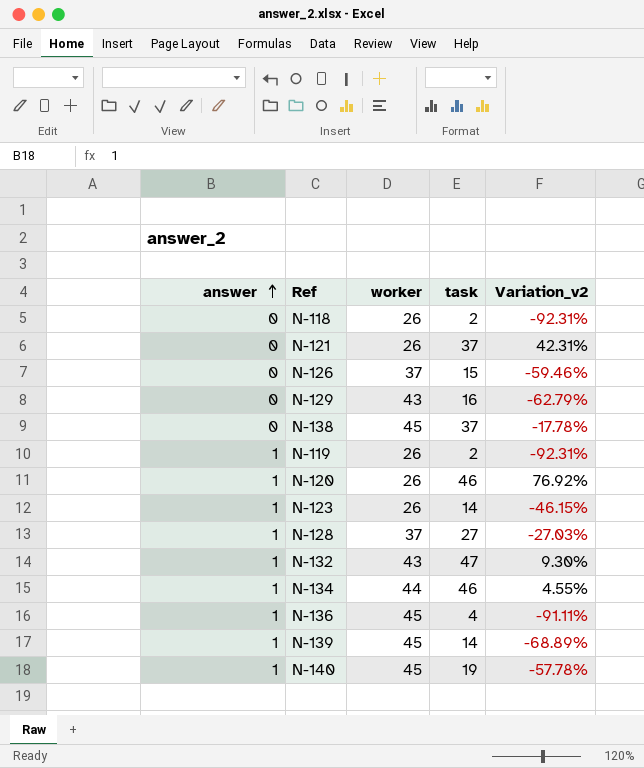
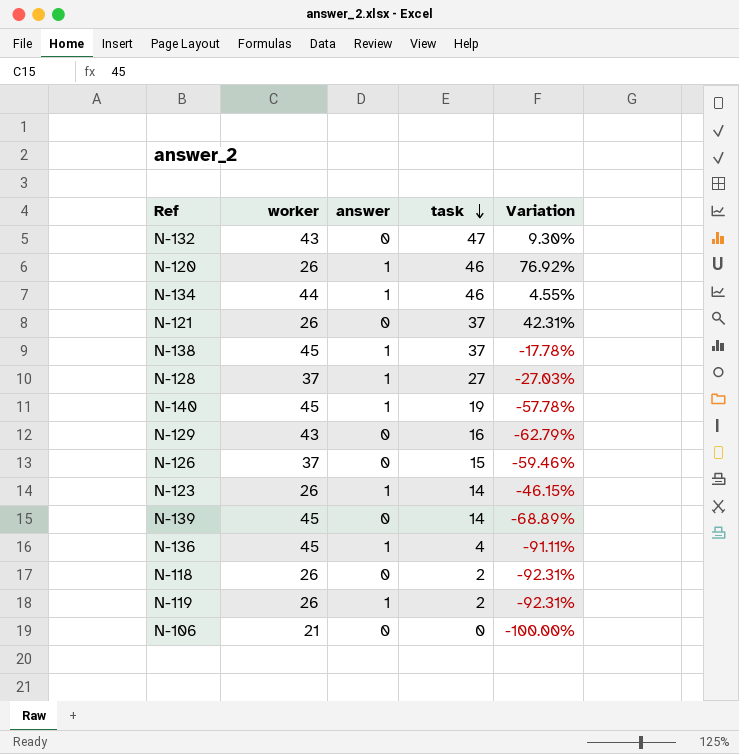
row order: answer ascending -> task descending
column answer | position: 1 -> 3
column name: Variation_v2 -> Variation
N-132 | answer: 1 -> 0
N-138 | answer: 0 -> 1
N-139 | answer: 1 -> 0
row N-106: none -> 21 | 0 | 0 | -100.00%

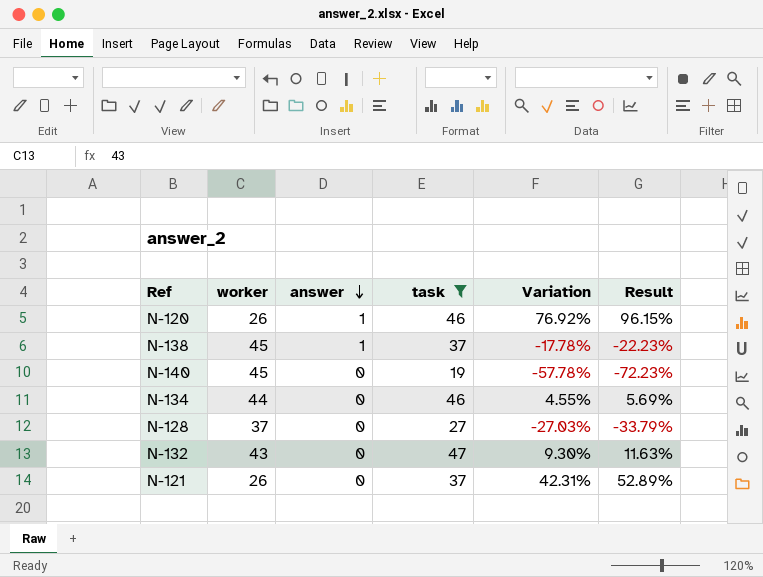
filter: none -> task >= 19
row order: task descending -> answer descending
column Result | formula: none -> [Variation] * 1.25
N-140 | answer: 1 -> 0
N-134 | answer: 1 -> 0
N-128 | answer: 1 -> 0

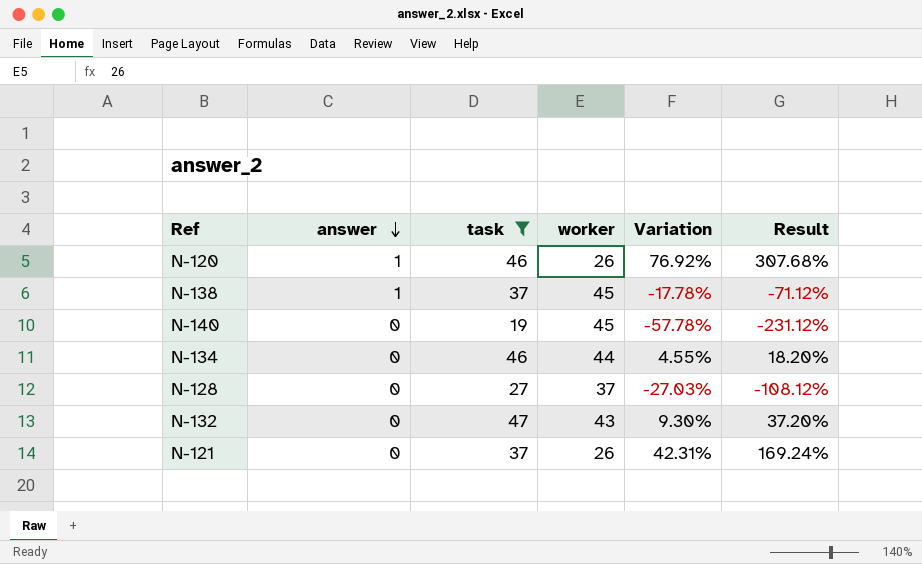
column worker | position: 2 -> 4
column Result | formula: [Variation] * 1.25 -> [Variation] * 4

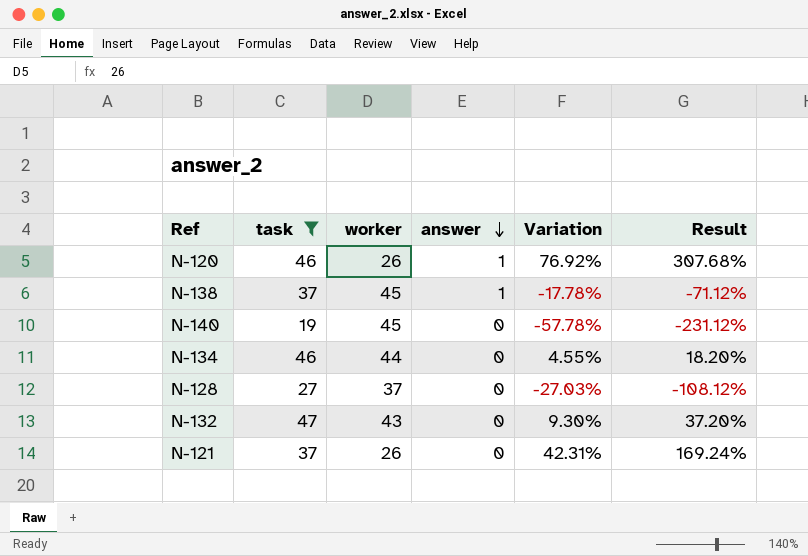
column answer | position: 2 -> 4

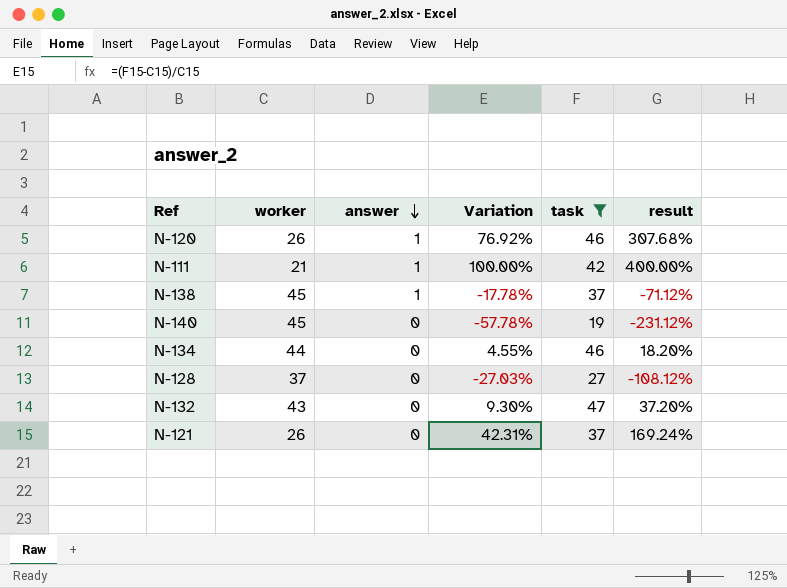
column task | position: 2 -> 5
column name: Result -> result
row N-111: none -> 21 | 1 | 100.00% | 42 | 400.00%

